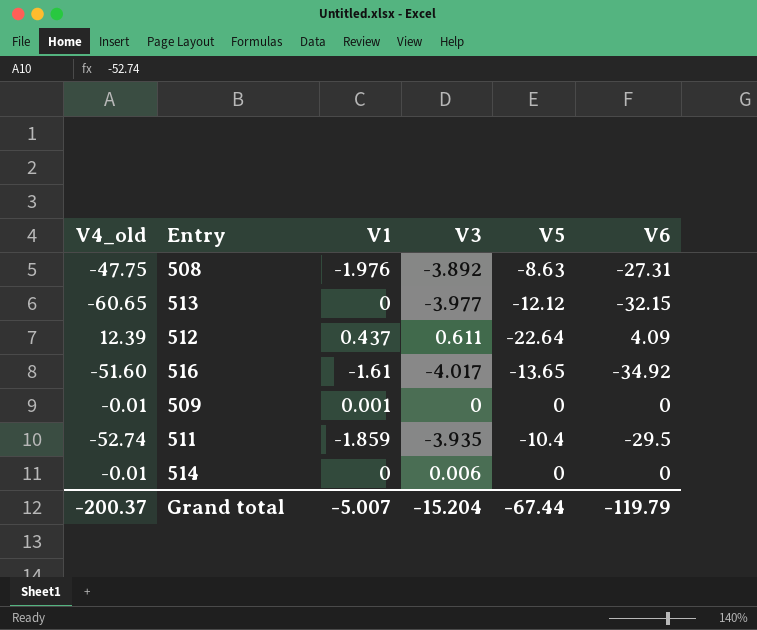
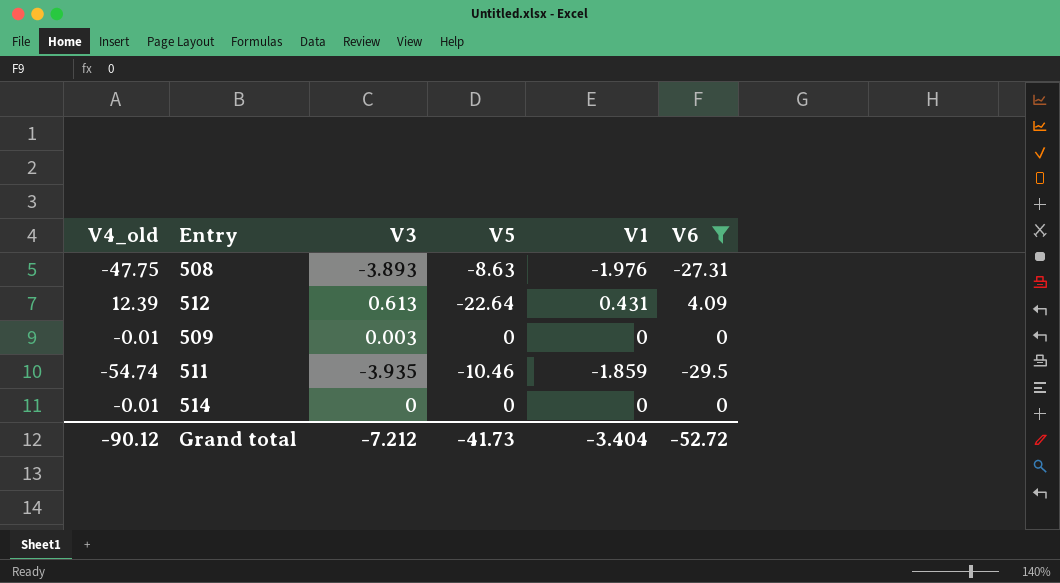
filter: none -> V6 >= -29.5
column V1 | position: 3 -> 5
508 | V3: -3.892 -> -3.893
512 | V3: 0.611 -> 0.613
512 | V1: 0.437 -> 0.431
509 | V3: 0 -> 0.003
509 | V1: 0.001 -> 0
511 | V4_old: -52.74 -> -54.74
511 | V5: -10.4 -> -10.46
514 | V3: 0.006 -> 0
Grand total | V4_old: -200.37 -> -90.12
Grand total | V3: -15.204 -> -7.212
Grand total | V5: -67.44 -> -41.73
Grand total | V1: -5.007 -> -3.404
Grand total | V6: -119.79 -> -52.72

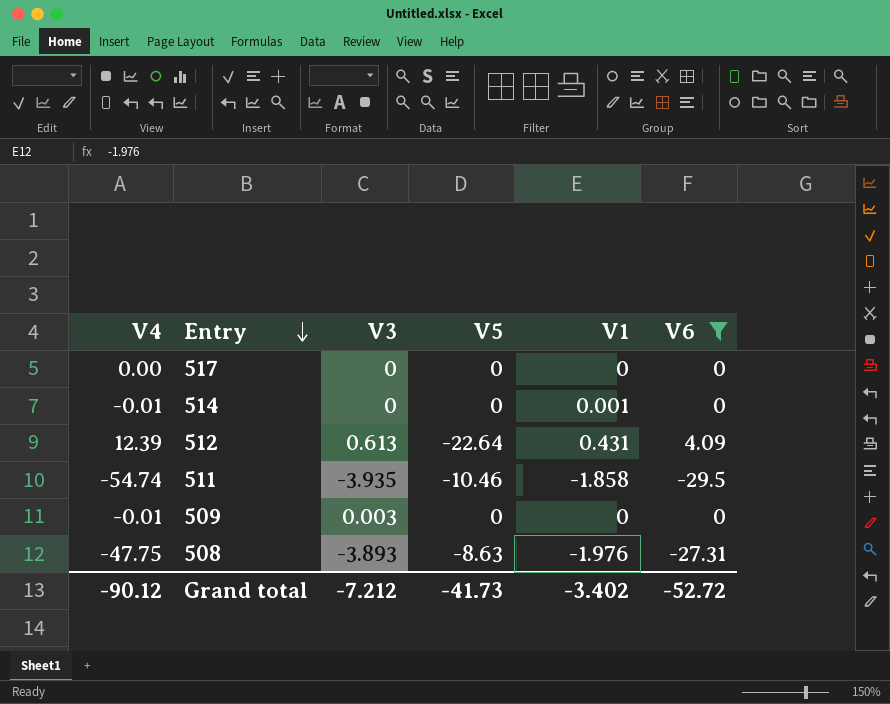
row order: none -> Entry descending
column name: V4_old -> V4
row 517: none -> 0.00 | 0 | 0 | 0 | 0
514 | V1: 0 -> 0.001
511 | V1: -1.859 -> -1.858
Grand total | V1: -3.404 -> -3.402

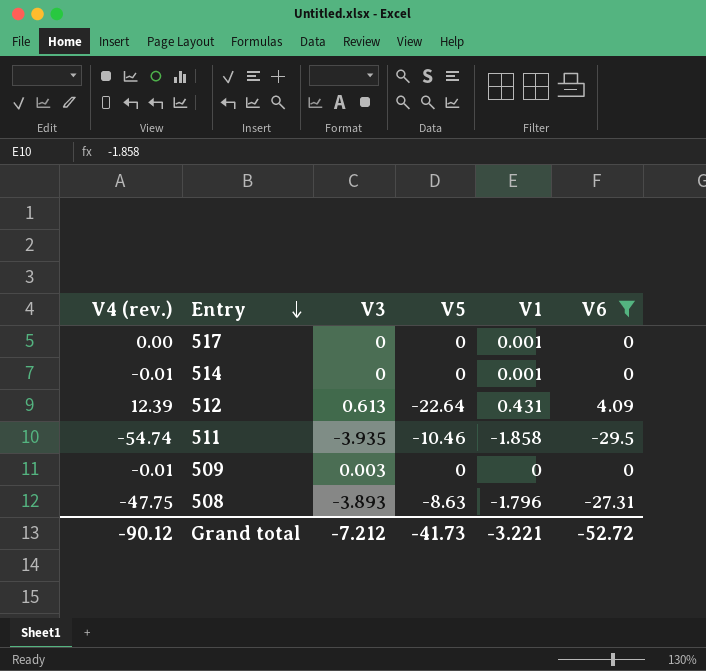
column name: V4 -> V4 (rev.)
517 | V1: 0 -> 0.001
508 | V1: -1.976 -> -1.796
Grand total | V1: -3.402 -> -3.221

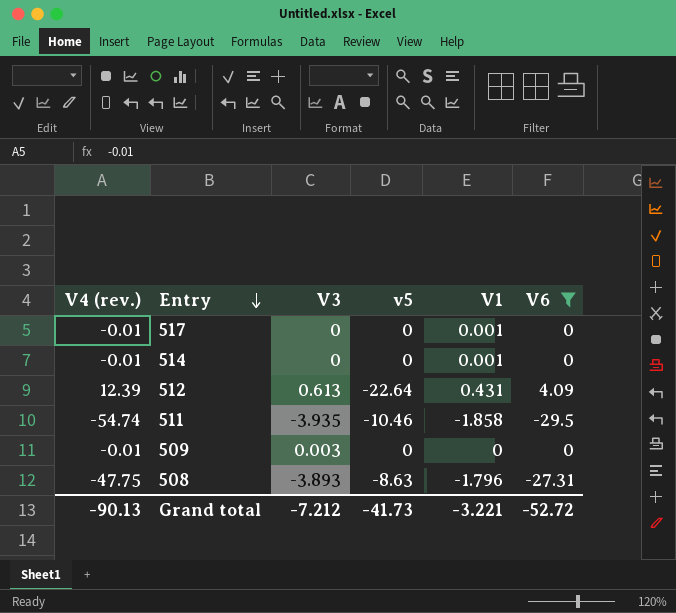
column name: V5 -> v5
517 | V4 (rev.): 0.00 -> -0.01
Grand total | V4 (rev.): -90.12 -> -90.13

